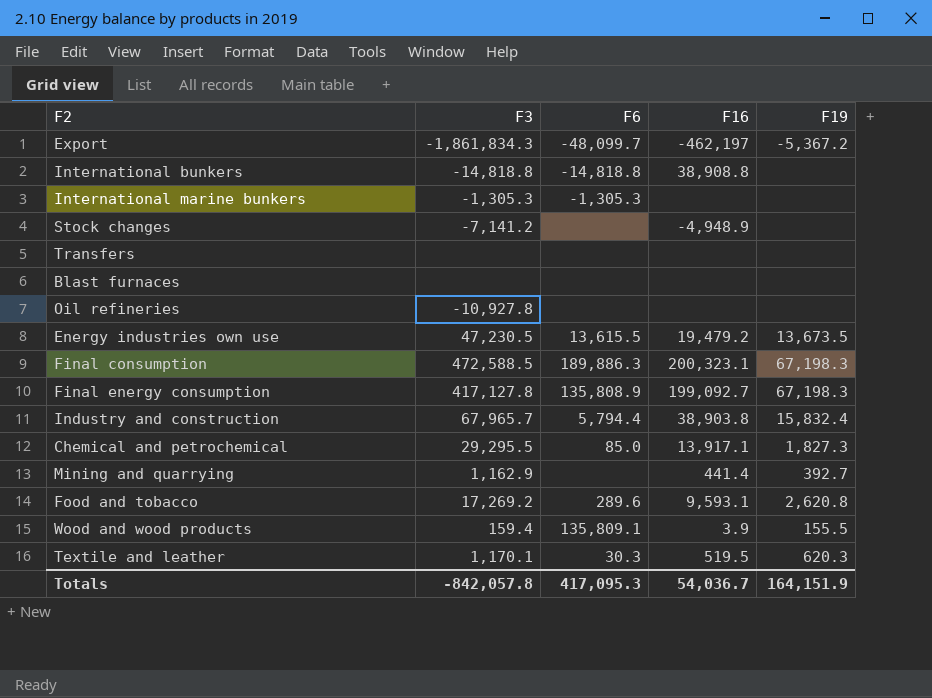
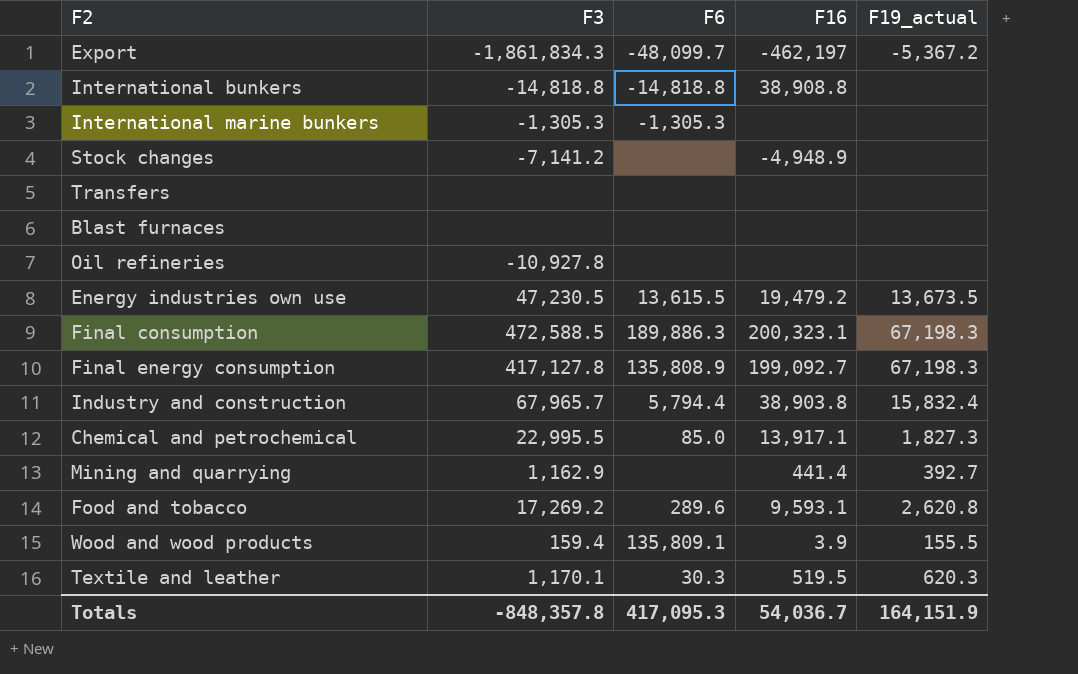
column name: F19 -> F19_actual
Chemical and petrochemical | F3: 29,295.5 -> 22,995.5
Totals | F3: -842,057.8 -> -848,357.8

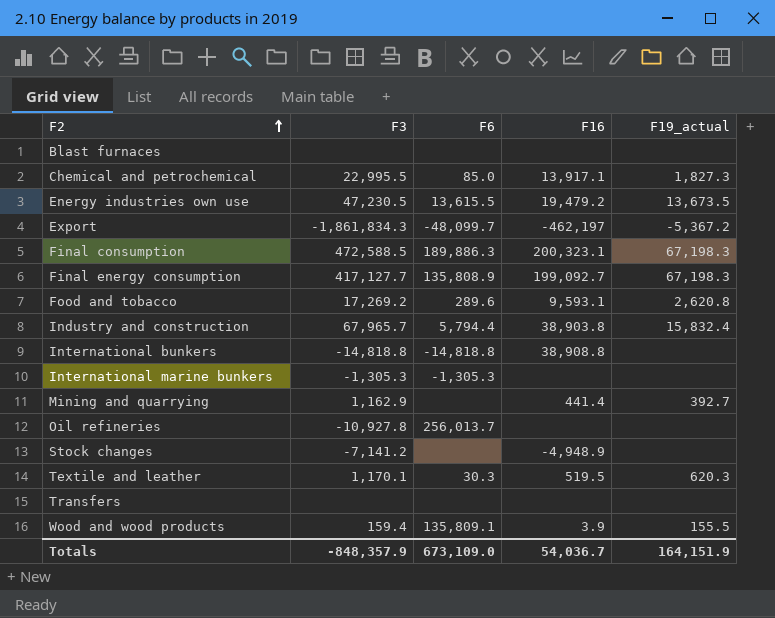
row order: none -> F2 ascending
Final energy consumption | F3: 417,127.8 -> 417,127.7
Oil refineries | F6: none -> 256,013.7
Totals | F3: -848,357.8 -> -848,357.9
Totals | F6: 417,095.3 -> 673,109.0

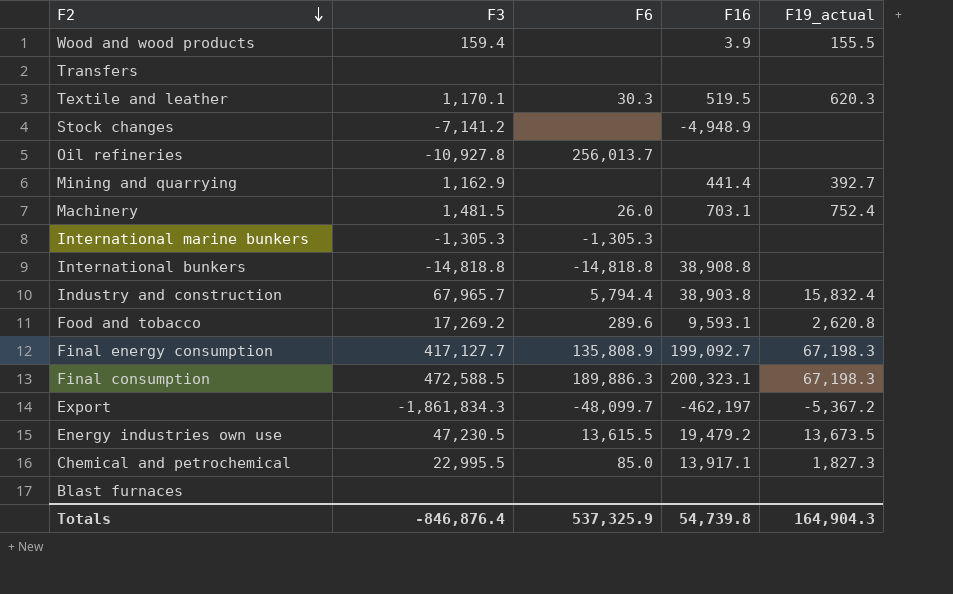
row order: F2 ascending -> F2 descending
Wood and wood products | F6: 135,809.1 -> none
row Machinery: none -> 1,481.5 | 26.0 | 703.1 | 752.4
Totals | F3: -848,357.9 -> -846,876.4
Totals | F6: 673,109.0 -> 537,325.9
Totals | F16: 54,036.7 -> 54,739.8
Totals | F19_actual: 164,151.9 -> 164,904.3

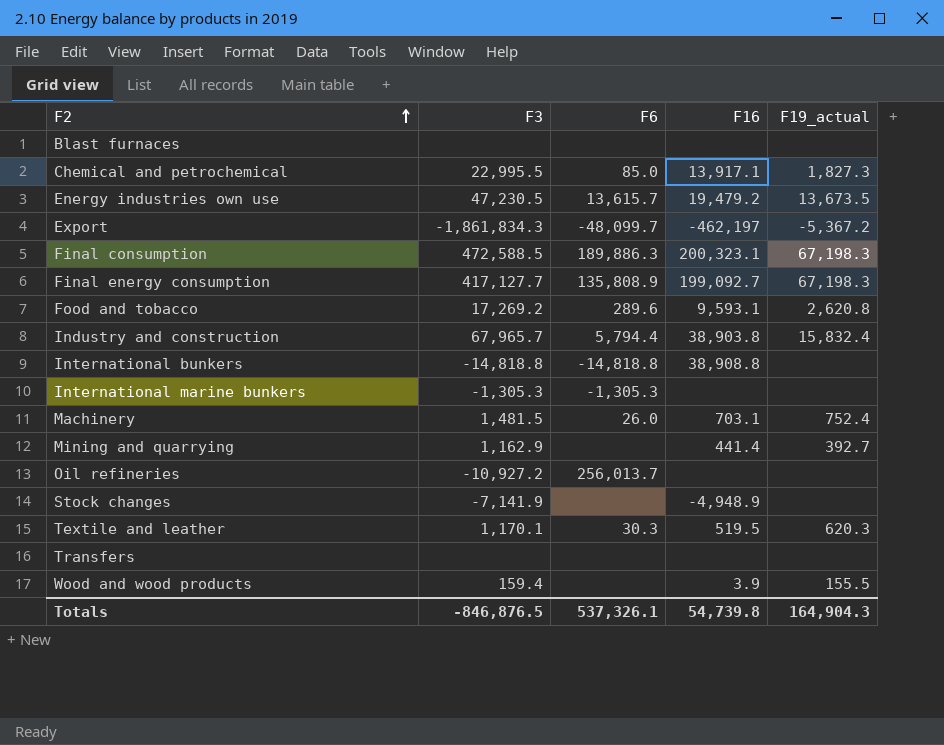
row order: F2 descending -> F2 ascending
Energy industries own use | F6: 13,615.5 -> 13,615.7
Oil refineries | F3: -10,927.8 -> -10,927.2
Stock changes | F3: -7,141.2 -> -7,141.9
Totals | F3: -846,876.4 -> -846,876.5
Totals | F6: 537,325.9 -> 537,326.1

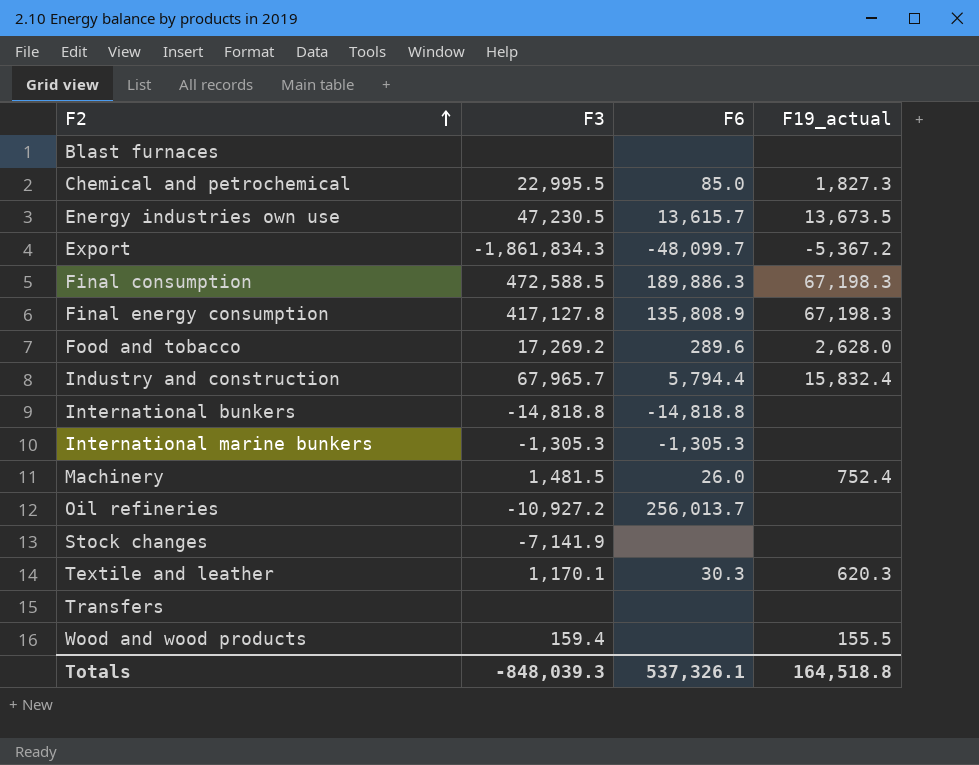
column F16 | position: 4 -> none
row Mining and quarrying: 1,162.9 | none | 441.4 | 392.7 -> none
Final energy consumption | F3: 417,127.7 -> 417,127.8
Food and tobacco | F19_actual: 2,620.8 -> 2,628.0
Totals | F3: -846,876.5 -> -848,039.3
Totals | F19_actual: 164,904.3 -> 164,518.8

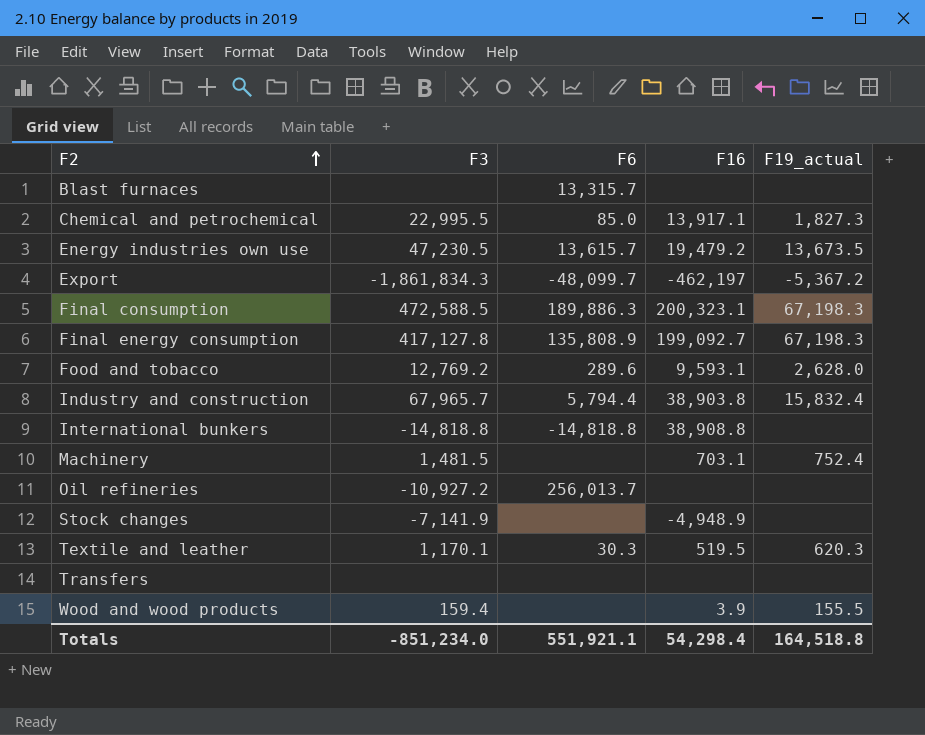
column F16 | position: none -> 4
row International marine bunkers: -1,305.3 | -1,305.3 | none -> none
Blast furnaces | F6: none -> 13,315.7
Food and tobacco | F3: 17,269.2 -> 12,769.2
Machinery | F6: 26.0 -> none
Totals | F3: -848,039.3 -> -851,234.0
Totals | F6: 537,326.1 -> 551,921.1

